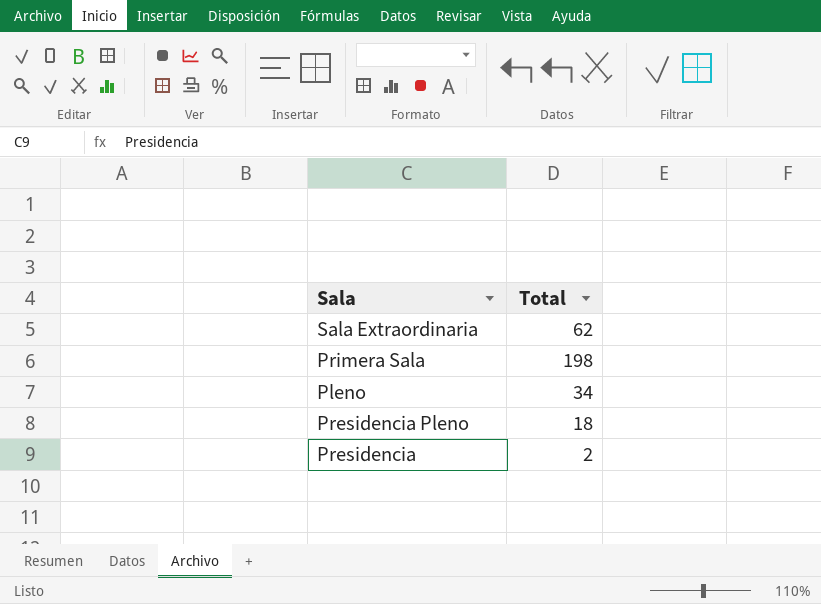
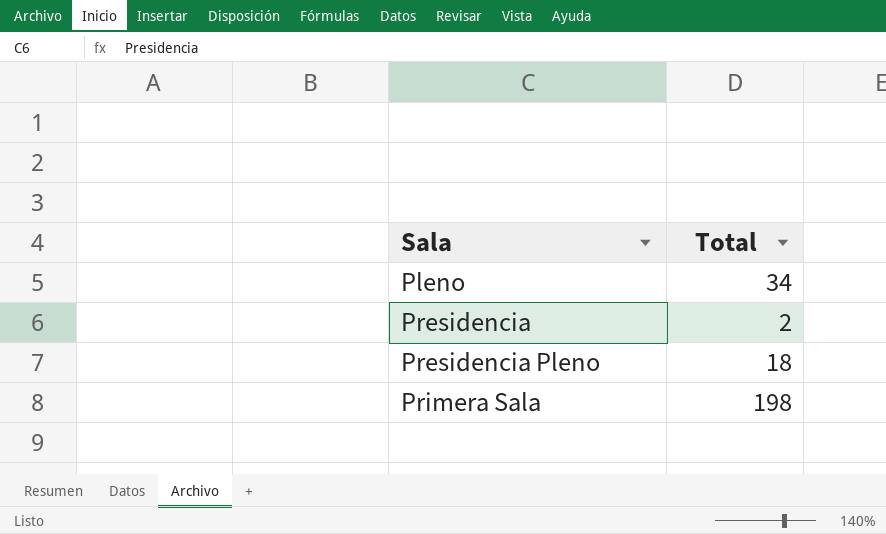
row order: none -> Sala ascending
row Sala Extraordinaria: 62 -> none

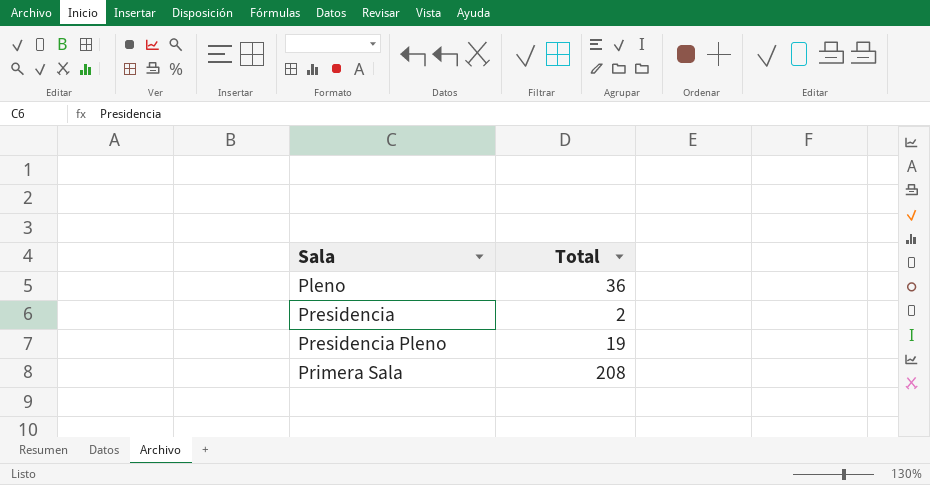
Pleno | Total: 34 -> 36
Presidencia Pleno | Total: 18 -> 19
Primera Sala | Total: 198 -> 208

